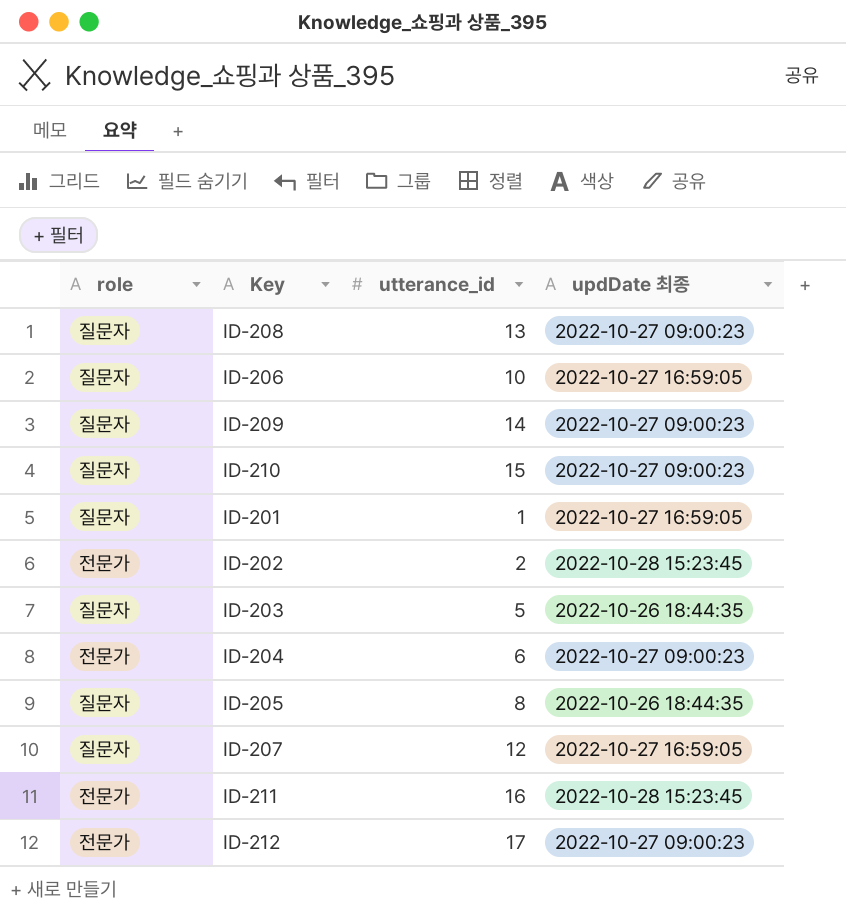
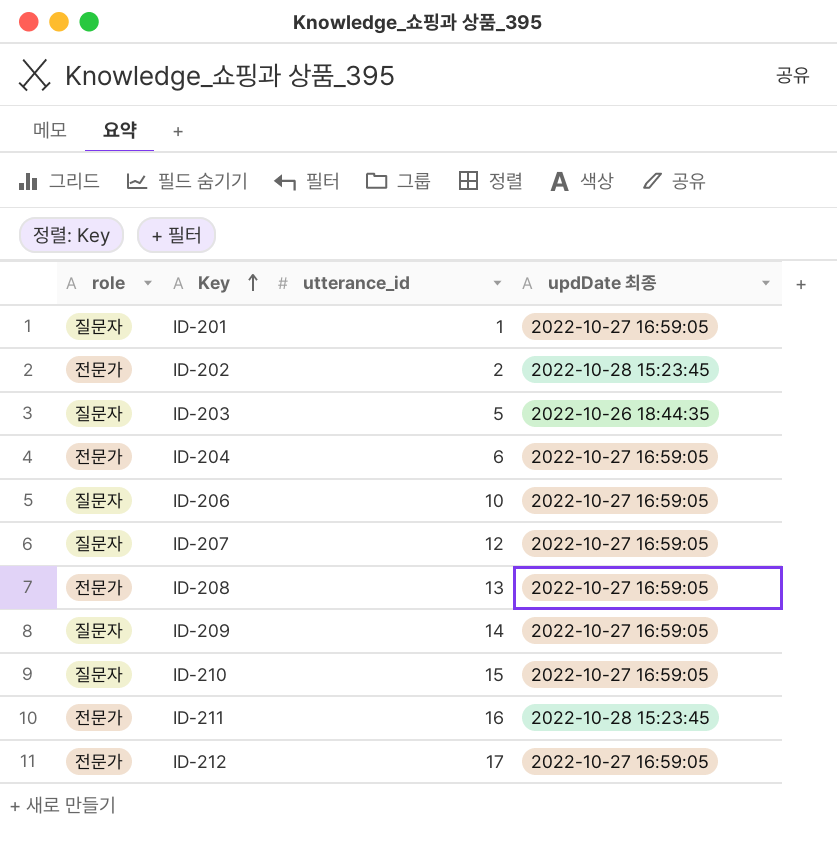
row order: none -> Key ascending
row ID-205: 질문자 | 8 | 2022-10-26 18:44:35 -> none
ID-204 | updDate 최종: 2022-10-27 09:00:23 -> 2022-10-27 16:59:05
ID-208 | role: 질문자 -> 전문가
ID-208 | updDate 최종: 2022-10-27 09:00:23 -> 2022-10-27 16:59:05
ID-209 | updDate 최종: 2022-10-27 09:00:23 -> 2022-10-27 16:59:05
ID-210 | updDate 최종: 2022-10-27 09:00:23 -> 2022-10-27 16:59:05
ID-212 | updDate 최종: 2022-10-27 09:00:23 -> 2022-10-27 16:59:05

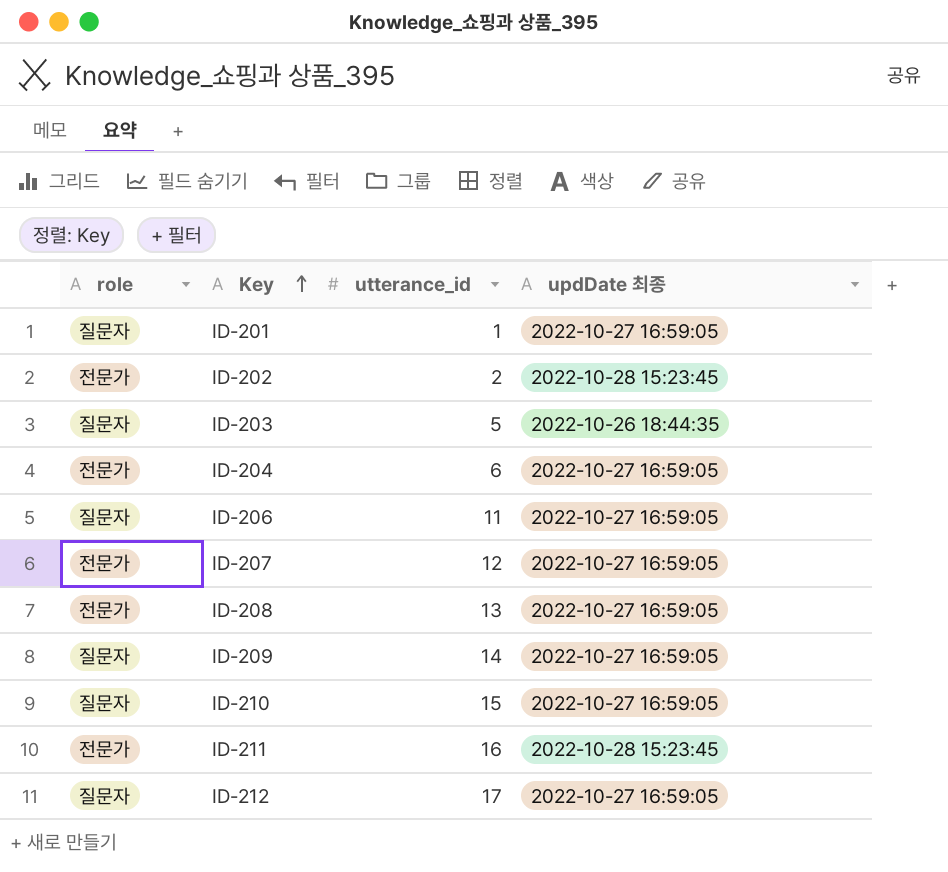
ID-206 | utterance_id: 10 -> 11
ID-207 | role: 질문자 -> 전문가
ID-212 | role: 전문가 -> 질문자

